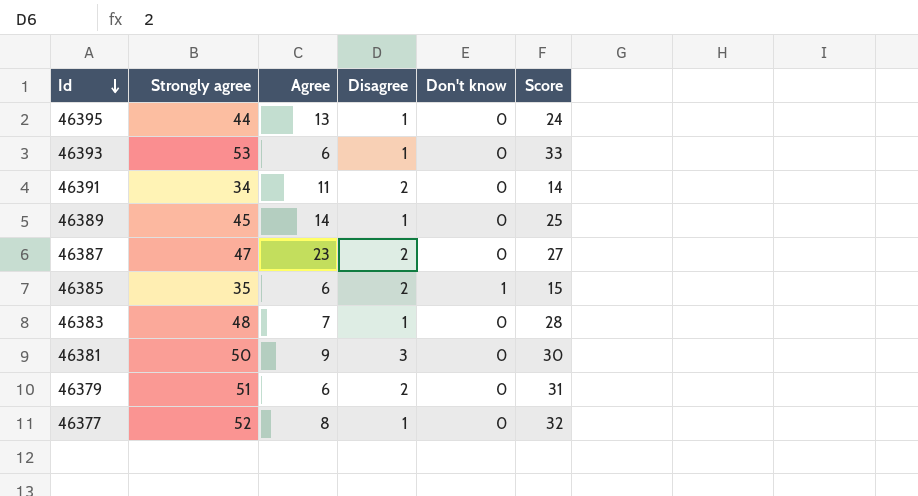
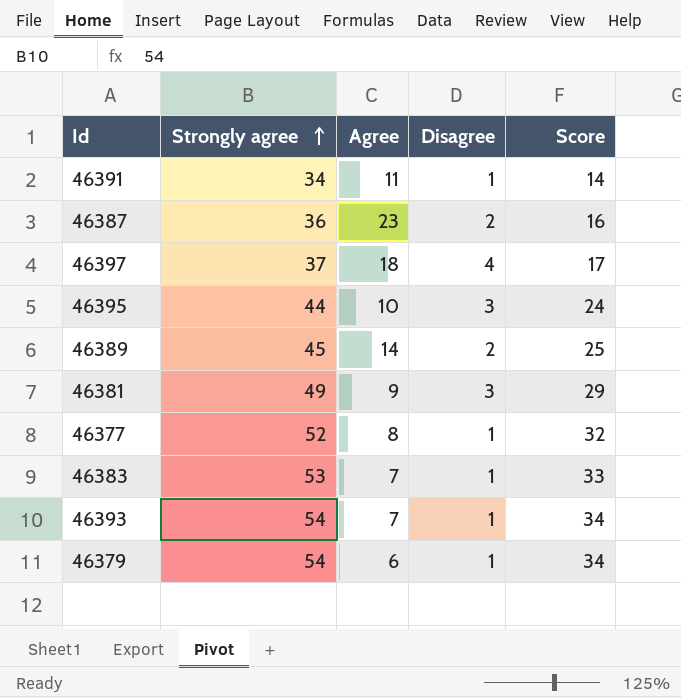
row order: Id descending -> Strongly agree ascending
column Don't know | position: 5 -> none
row 46385: 35 | 6 | 2 | 1 | 15 -> none
46391 | Disagree: 2 -> 1
46387 | Strongly agree: 47 -> 36
46387 | Score: 27 -> 16
row 46397: none -> 37 | 18 | 4 | 17
46395 | Agree: 13 -> 10
46395 | Disagree: 1 -> 3
46389 | Disagree: 1 -> 2
46381 | Strongly agree: 50 -> 49
46381 | Score: 30 -> 29
46383 | Strongly agree: 48 -> 53
46383 | Score: 28 -> 33
46393 | Strongly agree: 53 -> 54
46393 | Agree: 6 -> 7
46393 | Score: 33 -> 34
46379 | Strongly agree: 51 -> 54
46379 | Disagree: 2 -> 1
46379 | Score: 31 -> 34

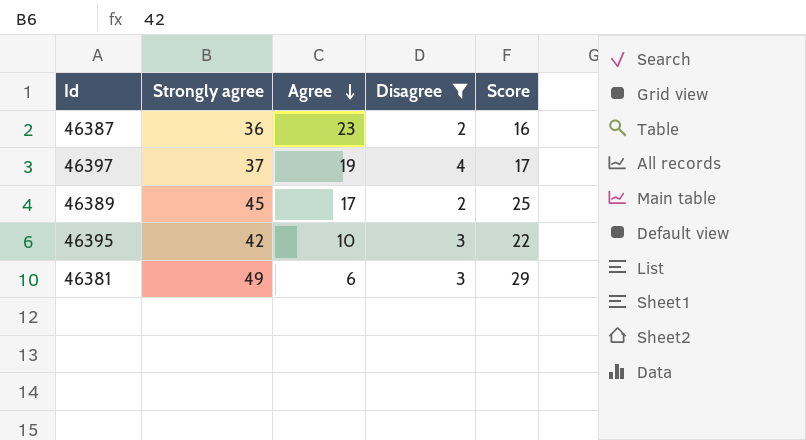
filter: none -> Disagree != 1
row order: Strongly agree ascending -> Agree descending
46397 | Agree: 18 -> 19
46389 | Agree: 14 -> 17
46395 | Strongly agree: 44 -> 42
46395 | Score: 24 -> 22
46381 | Agree: 9 -> 6

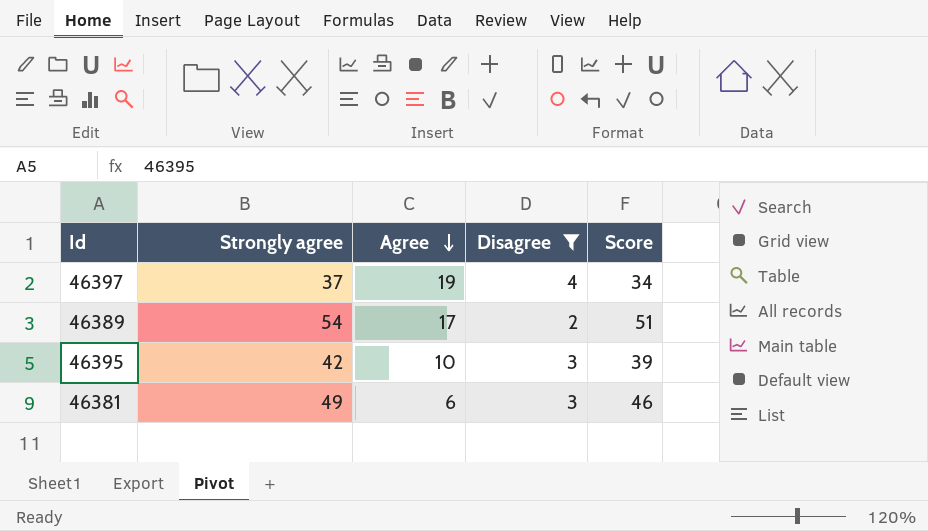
column Score | formula: [Strongly agree] - 20 -> [Strongly agree] - 3
row 46387: 36 | 23 | 2 | 16 -> none
46389 | Strongly agree: 45 -> 54

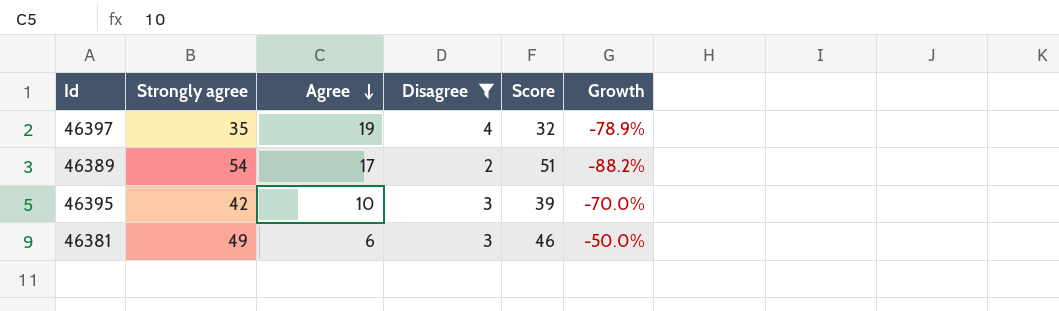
column Growth | formula: none -> ([Disagree] - [Agree]) / [Agree]
46397 | Strongly agree: 37 -> 35
46397 | Score: 34 -> 32

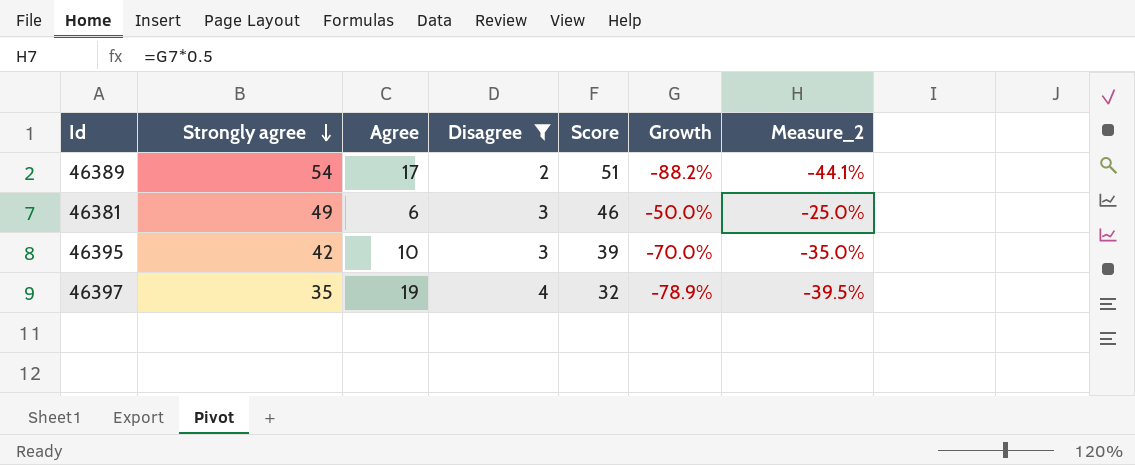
row order: Agree descending -> Strongly agree descending
column Measure_2 | formula: none -> [Growth] * 0.5

